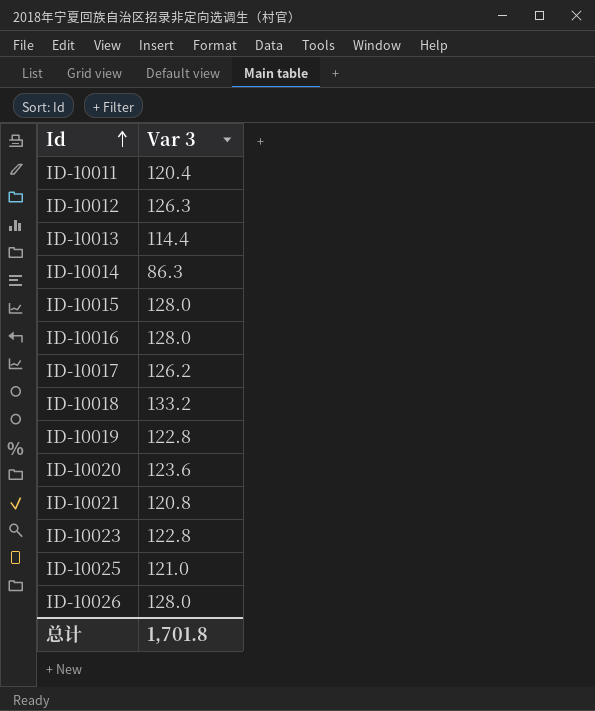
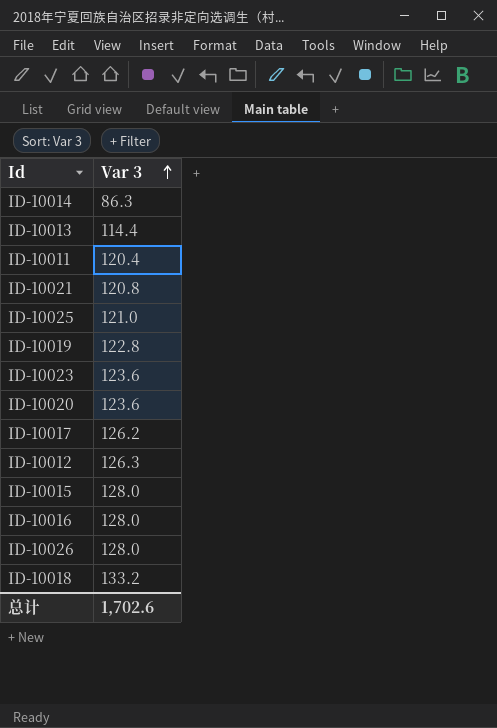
row order: Id ascending -> Var 3 ascending
ID-10023 | Var 3: 122.8 -> 123.6
总计 | Var 3: 1,701.8 -> 1,702.6

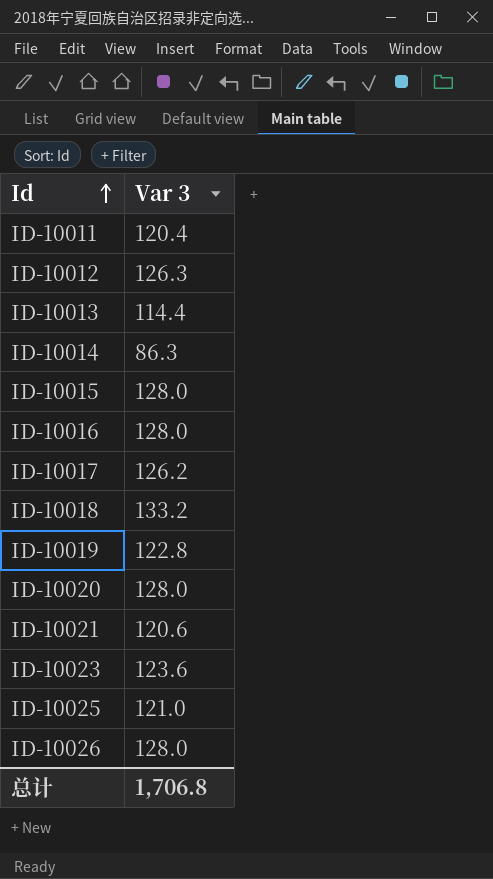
row order: Var 3 ascending -> Id ascending
ID-10020 | Var 3: 123.6 -> 128.0
ID-10021 | Var 3: 120.8 -> 120.6
总计 | Var 3: 1,702.6 -> 1,706.8

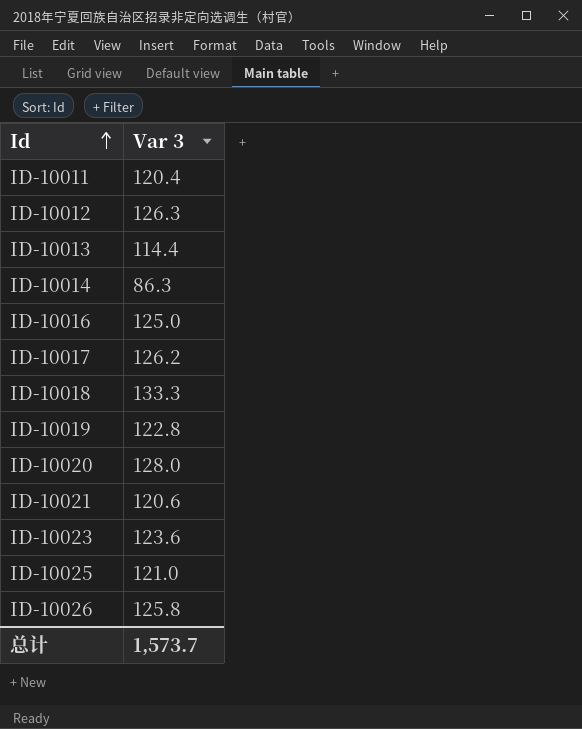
row ID-10015: 128.0 -> none
ID-10016 | Var 3: 128.0 -> 125.0
ID-10018 | Var 3: 133.2 -> 133.3
ID-10026 | Var 3: 128.0 -> 125.8
总计 | Var 3: 1,706.8 -> 1,573.7

